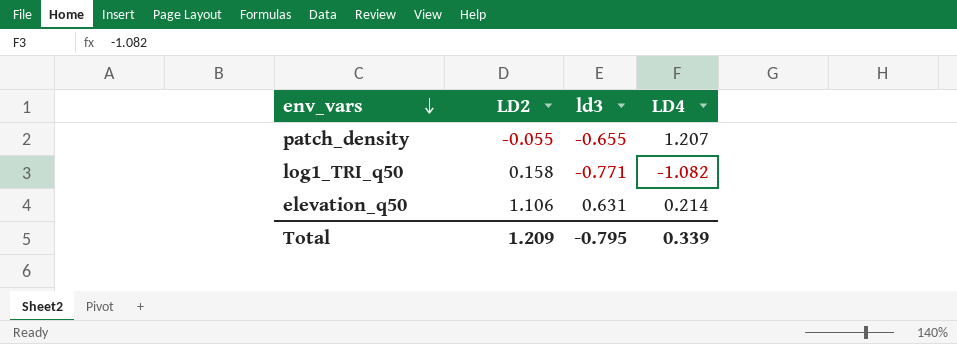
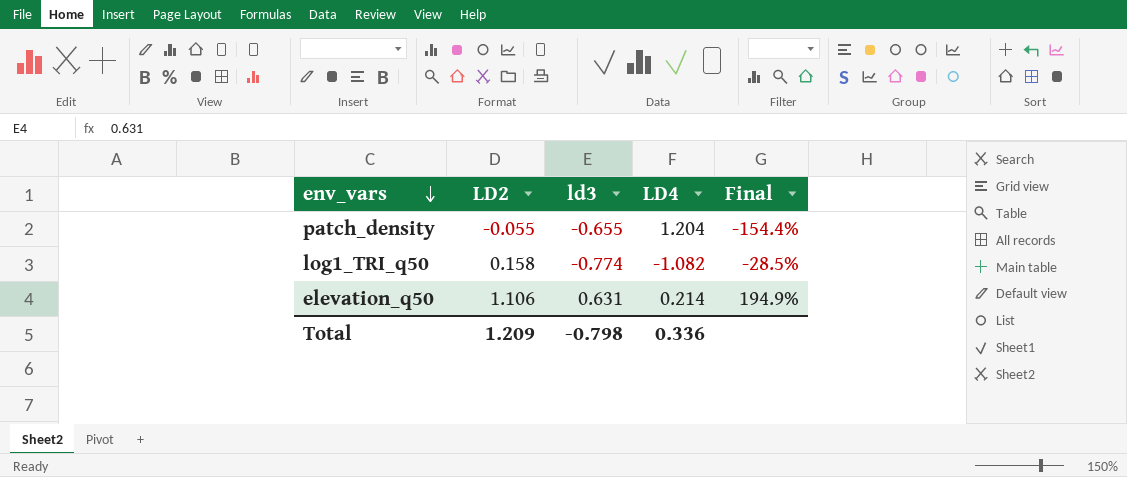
column Final | formula: none -> ([ld3] - [LD4]) / [LD4]
patch_density | LD4: 1.207 -> 1.204
log1_TRI_q50 | ld3: -0.771 -> -0.774
Total | ld3: -0.795 -> -0.798
Total | LD4: 0.339 -> 0.336

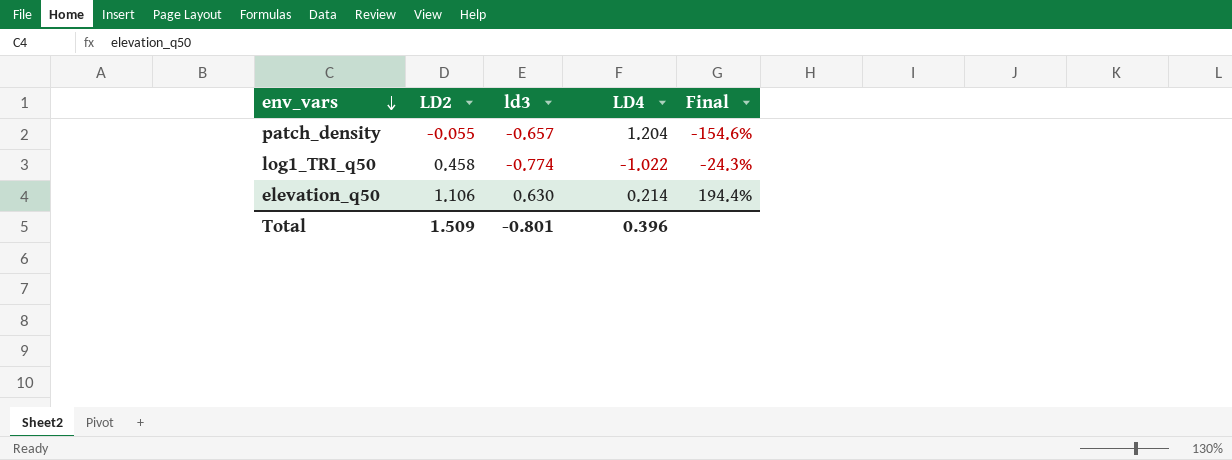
patch_density | ld3: -0.655 -> -0.657
patch_density | Final: -154.4% -> -154.6%
log1_TRI_q50 | LD2: 0.158 -> 0.458
log1_TRI_q50 | LD4: -1.082 -> -1.022
log1_TRI_q50 | Final: -28.5% -> -24.3%
elevation_q50 | ld3: 0.631 -> 0.630
elevation_q50 | Final: 194.9% -> 194.4%
Total | LD2: 1.209 -> 1.509
Total | ld3: -0.798 -> -0.801
Total | LD4: 0.336 -> 0.396

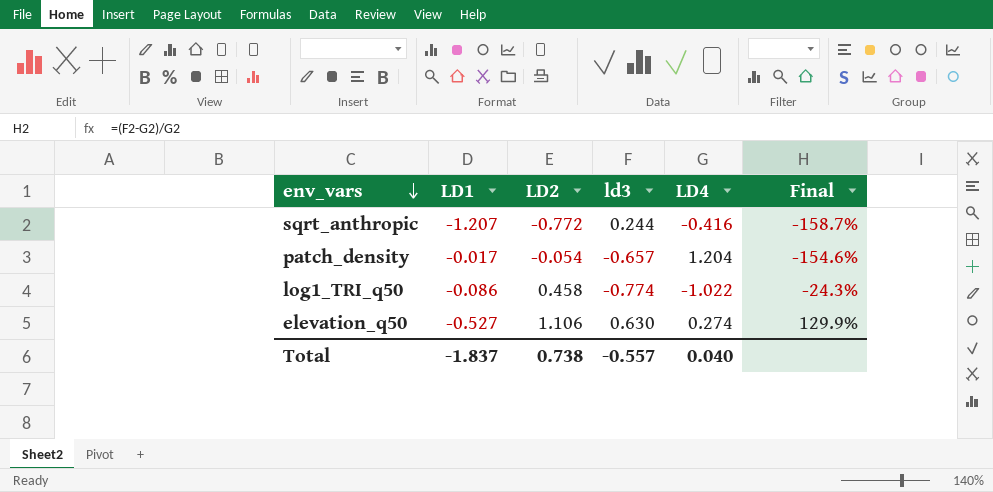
column LD1 | position: none -> 2
row sqrt_anthropic: none -> -1.207 | -0.772 | 0.244 | -0.416 | -158.7%
patch_density | LD2: -0.055 -> -0.054
elevation_q50 | LD4: 0.214 -> 0.274
elevation_q50 | Final: 194.4% -> 129.9%
Total | LD2: 1.509 -> 0.738
Total | ld3: -0.801 -> -0.557
Total | LD4: 0.396 -> 0.040

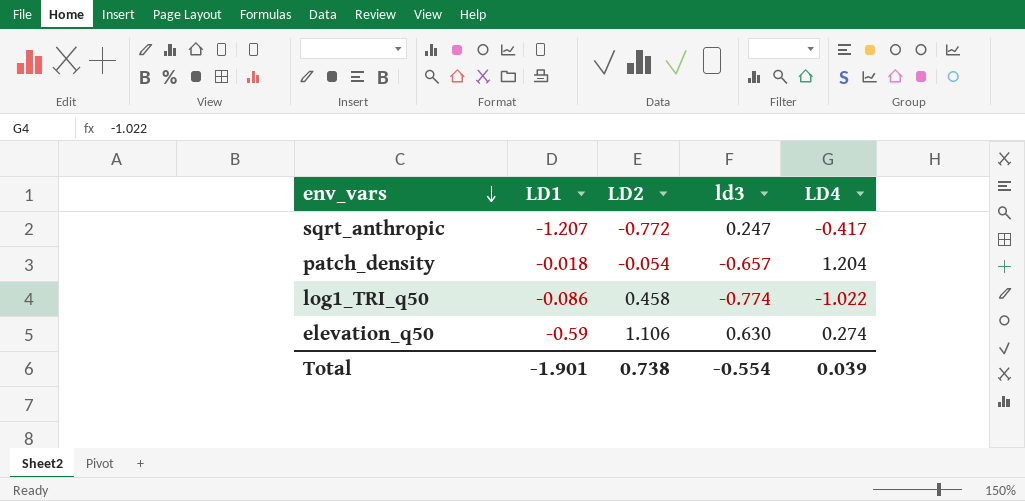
column Final | formula: ([ld3] - [LD4]) / [LD4] -> none
sqrt_anthropic | ld3: 0.244 -> 0.247
sqrt_anthropic | LD4: -0.416 -> -0.417
patch_density | LD1: -0.017 -> -0.018
elevation_q50 | LD1: -0.527 -> -0.59
Total | LD1: -1.837 -> -1.901
Total | ld3: -0.557 -> -0.554
Total | LD4: 0.040 -> 0.039

